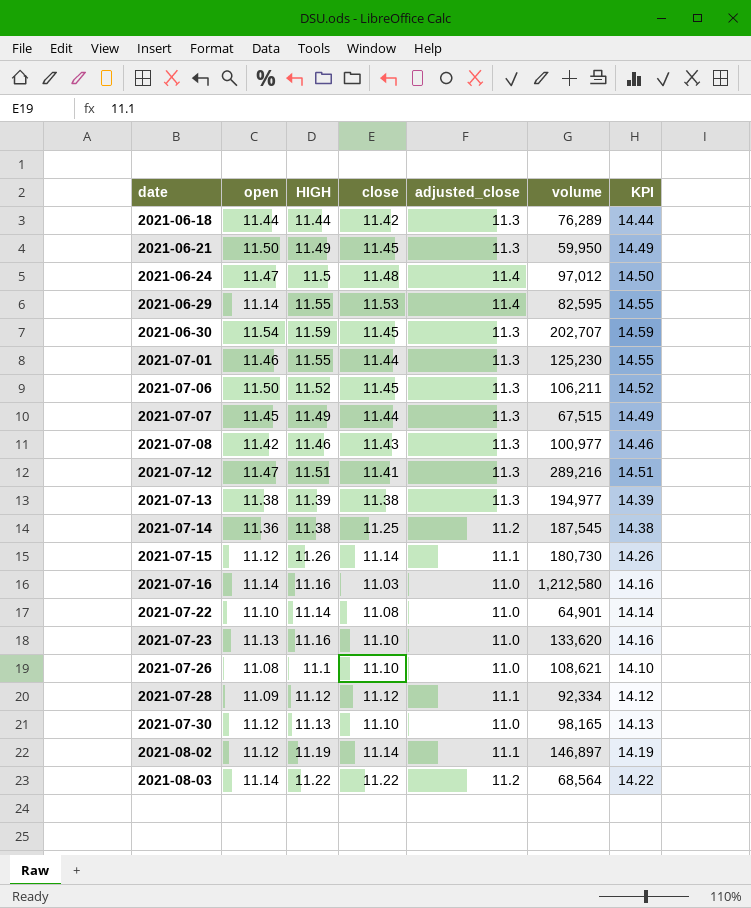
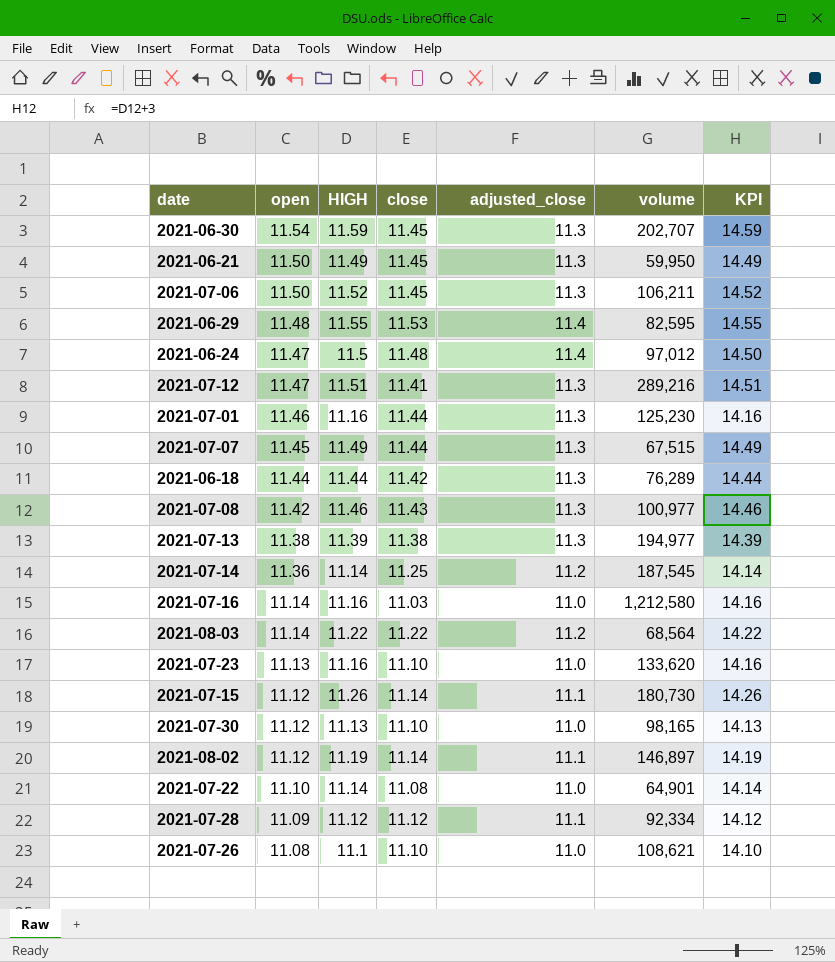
row order: date ascending -> open descending
2021-06-29 | open: 11.14 -> 11.48
2021-07-01 | HIGH: 11.55 -> 11.16
2021-07-01 | KPI: 14.55 -> 14.16
2021-07-14 | HIGH: 11.38 -> 11.14
2021-07-14 | KPI: 14.38 -> 14.14

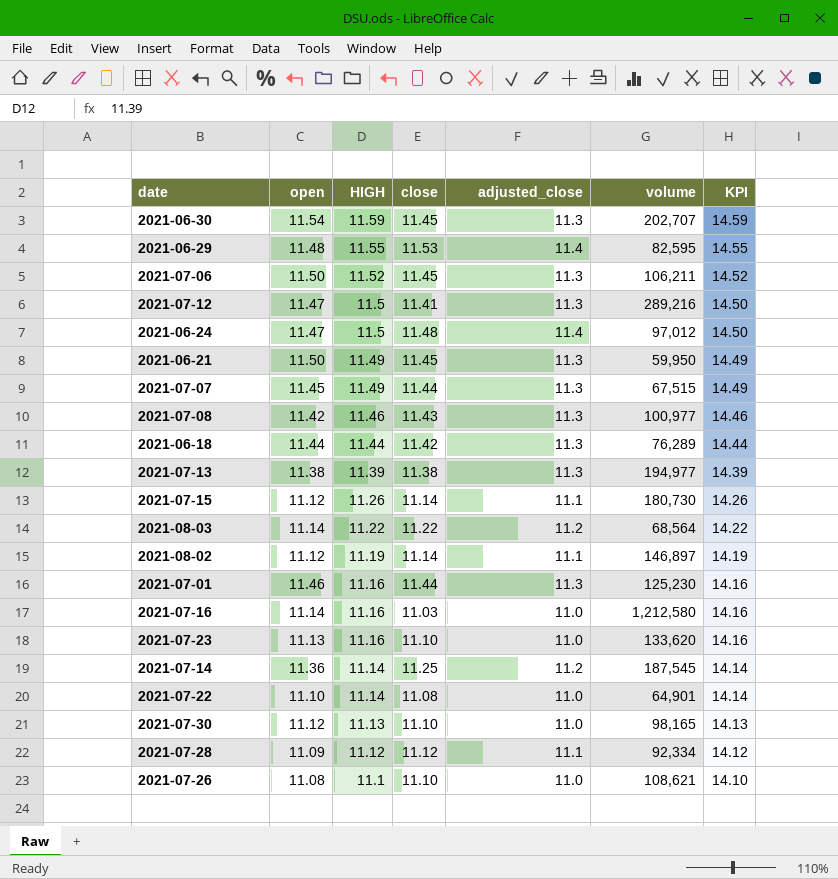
row order: open descending -> HIGH descending
2021-07-12 | HIGH: 11.51 -> 11.5
2021-07-12 | KPI: 14.51 -> 14.50

